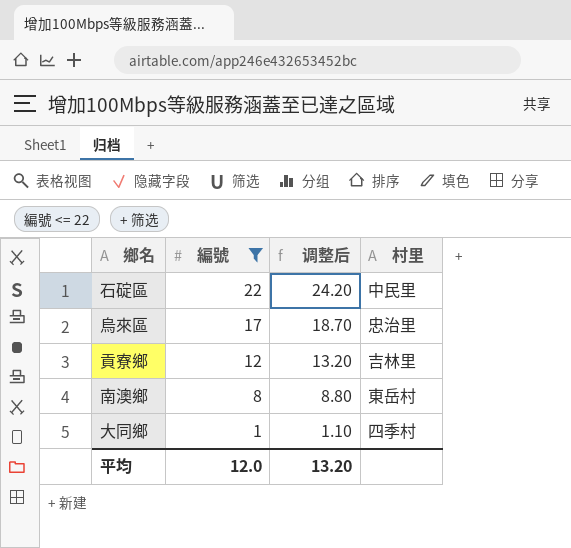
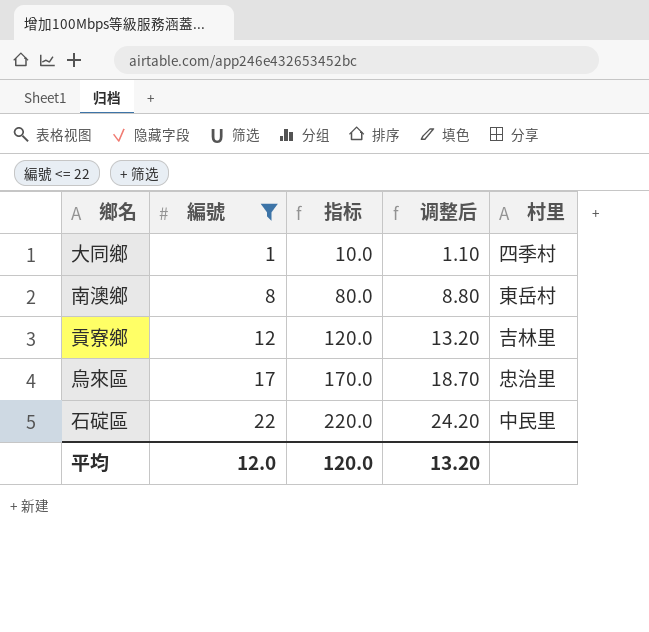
row order: 編號 descending -> 編號 ascending
column 指标 | formula: none -> [編號] * 10

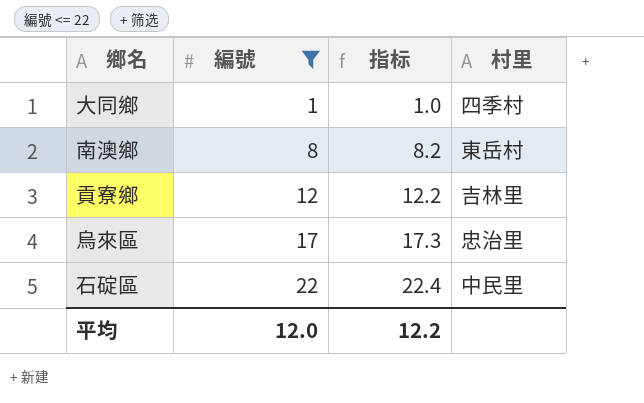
column 调整后 | formula: [編號] * 1.1 -> none
column 指标 | formula: [編號] * 10 -> [編號] * 1.02
平均 | 指标: 120.0 -> 12.2

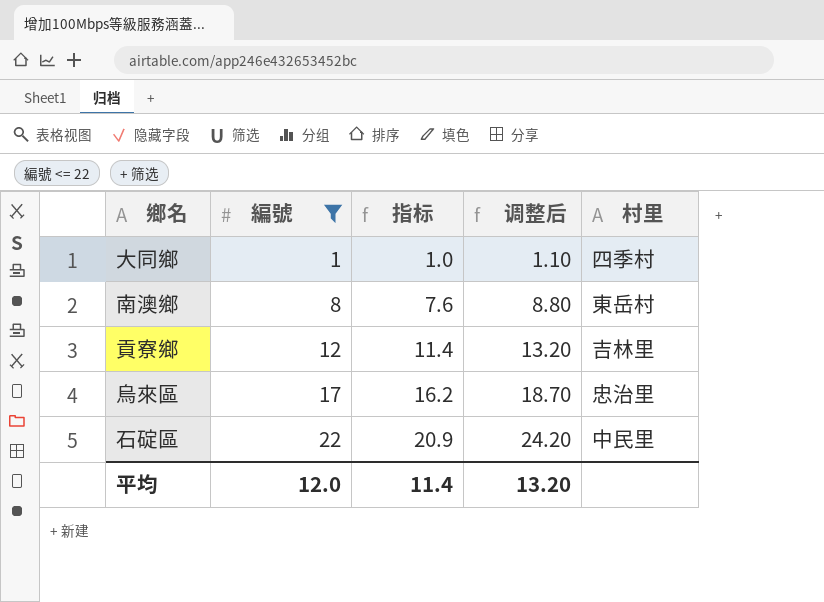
column 指标 | formula: [編號] * 1.02 -> [編號] * 0.95
column 调整后 | formula: none -> [編號] * 1.1
平均 | 指标: 12.2 -> 11.4

